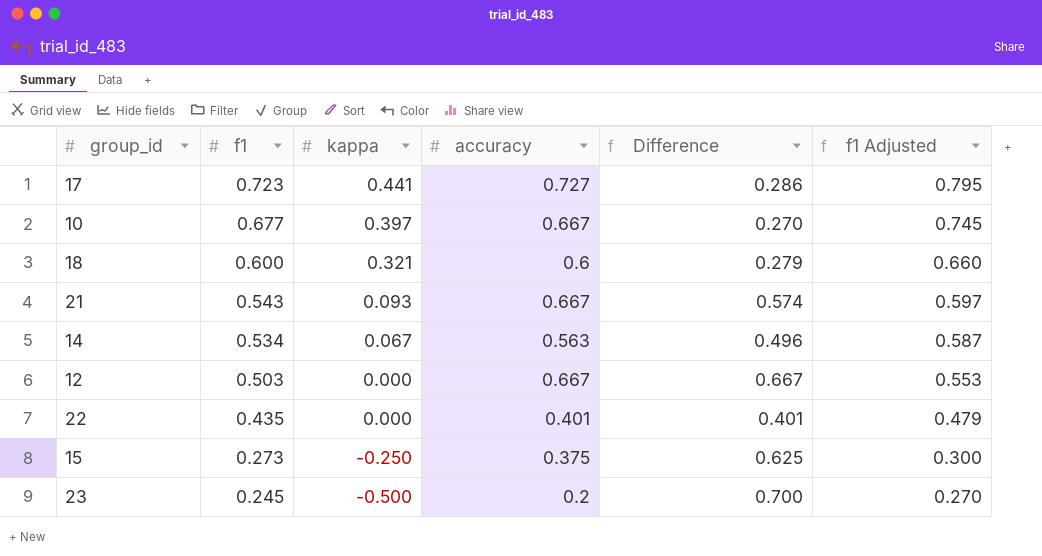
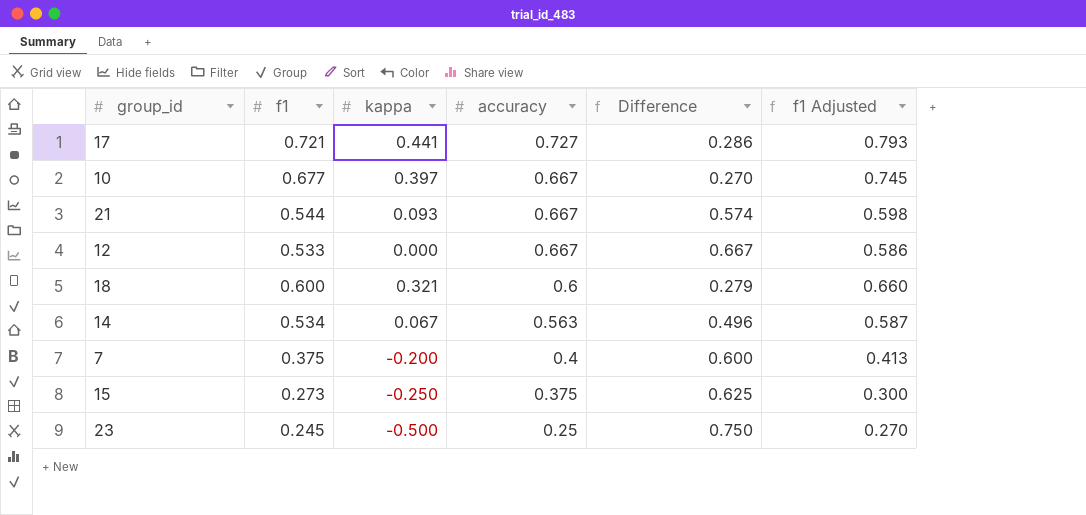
row order: f1 descending -> accuracy descending
row 22: 0.435 | 0.000 | 0.401 | 0.401 | 0.479 -> none
17 | f1: 0.723 -> 0.721
17 | f1 Adjusted: 0.795 -> 0.793
21 | f1: 0.543 -> 0.544
21 | f1 Adjusted: 0.597 -> 0.598
12 | f1: 0.503 -> 0.533
12 | f1 Adjusted: 0.553 -> 0.586
row 7: none -> 0.375 | -0.200 | 0.4 | 0.600 | 0.413
23 | accuracy: 0.2 -> 0.25
23 | Difference: 0.700 -> 0.750

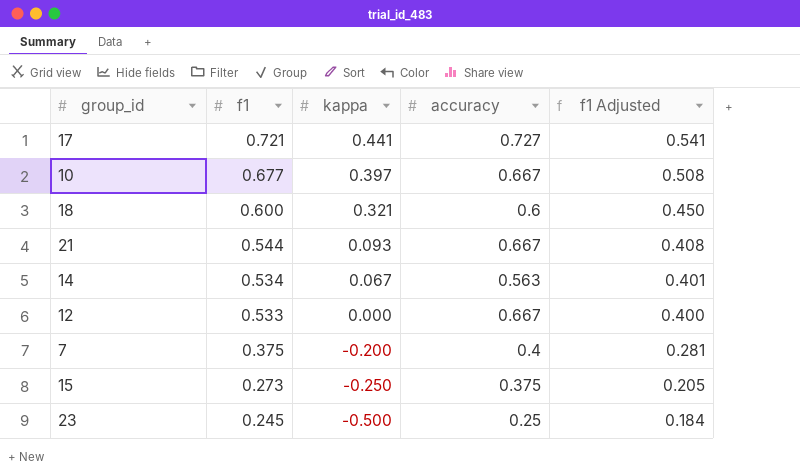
row order: accuracy descending -> f1 descending
column Difference | formula: [accuracy] - [kappa] -> none
column f1 Adjusted | formula: [f1] * 1.1 -> [f1] * 0.75

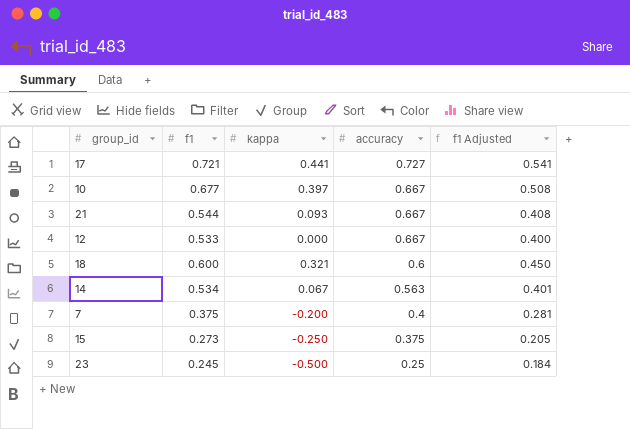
row order: f1 descending -> accuracy descending

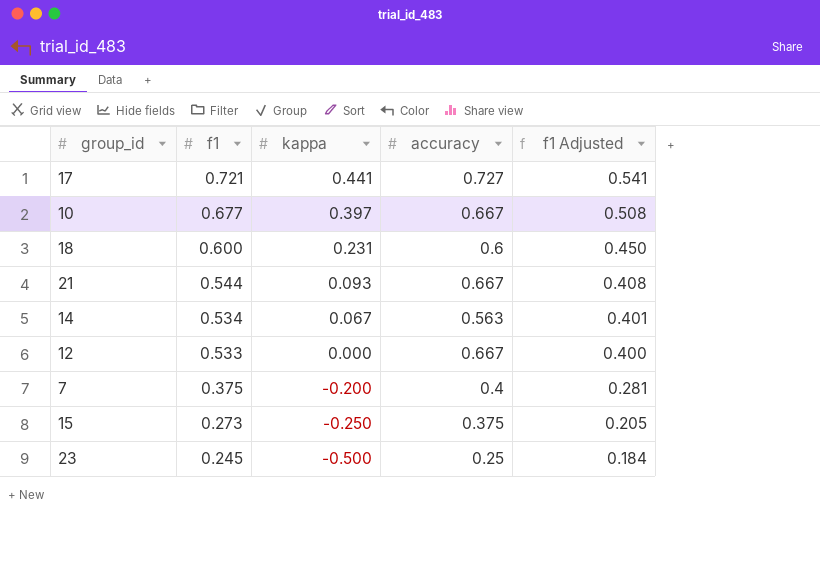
row order: accuracy descending -> f1 descending
18 | kappa: 0.321 -> 0.231

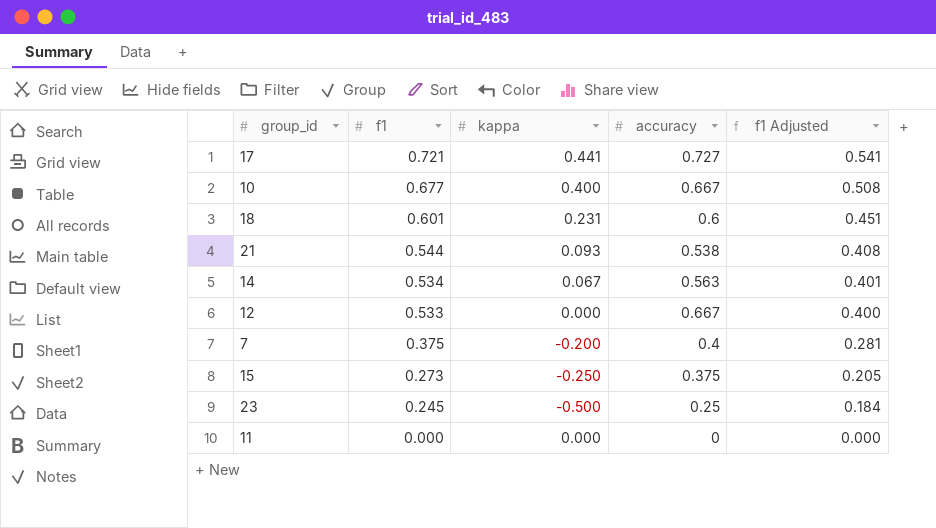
10 | kappa: 0.397 -> 0.400
18 | f1: 0.600 -> 0.601
18 | f1 Adjusted: 0.450 -> 0.451
21 | accuracy: 0.667 -> 0.538
row 11: none -> 0.000 | 0.000 | 0 | 0.000

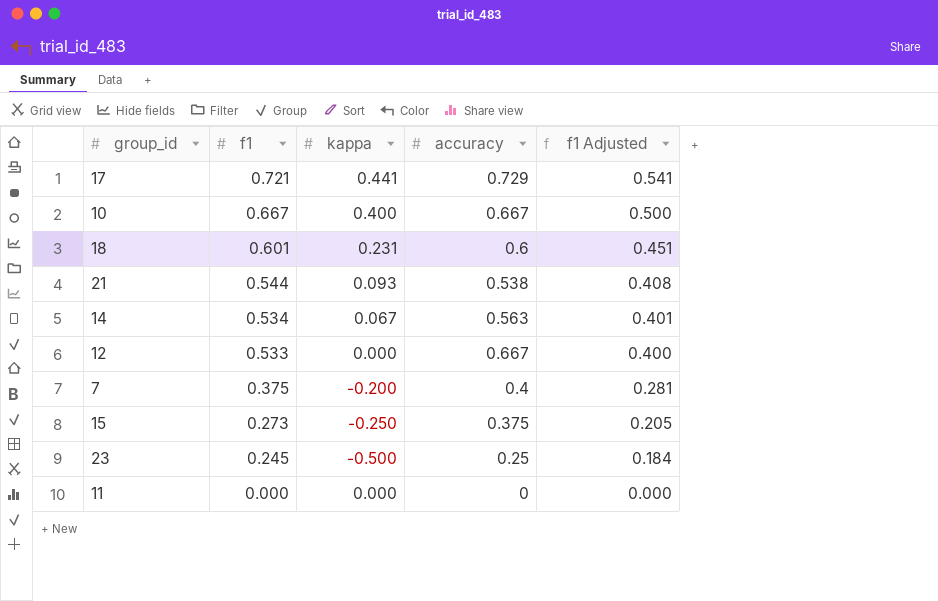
17 | accuracy: 0.727 -> 0.729
10 | f1: 0.677 -> 0.667
10 | f1 Adjusted: 0.508 -> 0.500

